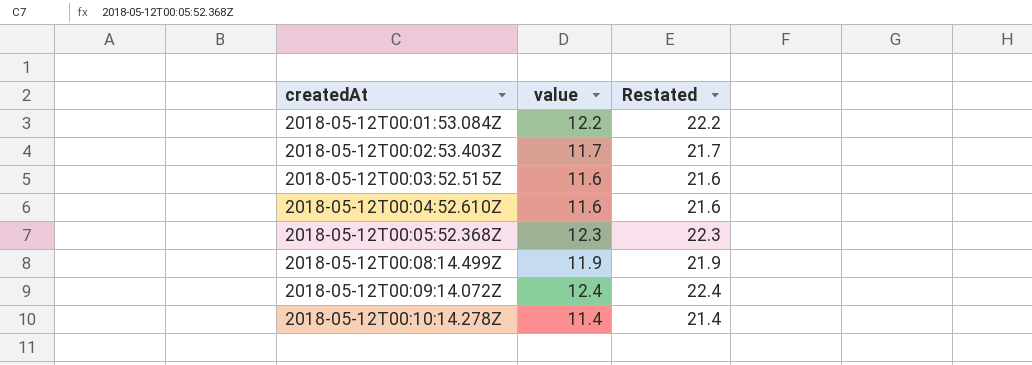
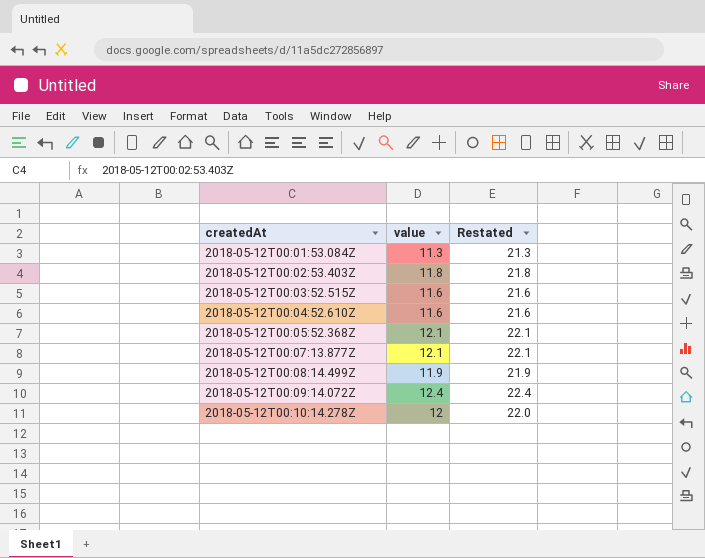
2018-05-12T00:01:53.084Z | value: 12.2 -> 11.3
2018-05-12T00:01:53.084Z | Restated: 22.2 -> 21.3
2018-05-12T00:02:53.403Z | value: 11.7 -> 11.8
2018-05-12T00:02:53.403Z | Restated: 21.7 -> 21.8
2018-05-12T00:05:52.368Z | value: 12.3 -> 12.1
2018-05-12T00:05:52.368Z | Restated: 22.3 -> 22.1
row 2018-05-12T00:07:13.877Z: none -> 12.1 | 22.1
2018-05-12T00:10:14.278Z | value: 11.4 -> 12
2018-05-12T00:10:14.278Z | Restated: 21.4 -> 22.0

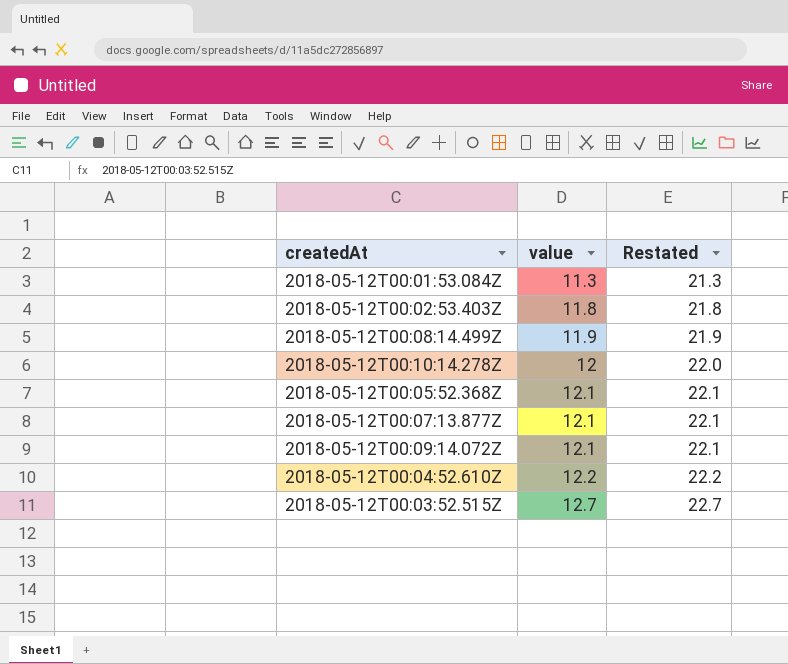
row order: createdAt ascending -> value ascending
2018-05-12T00:09:14.072Z | value: 12.4 -> 12.1
2018-05-12T00:09:14.072Z | Restated: 22.4 -> 22.1
2018-05-12T00:04:52.610Z | value: 11.6 -> 12.2
2018-05-12T00:04:52.610Z | Restated: 21.6 -> 22.2
2018-05-12T00:03:52.515Z | value: 11.6 -> 12.7
2018-05-12T00:03:52.515Z | Restated: 21.6 -> 22.7

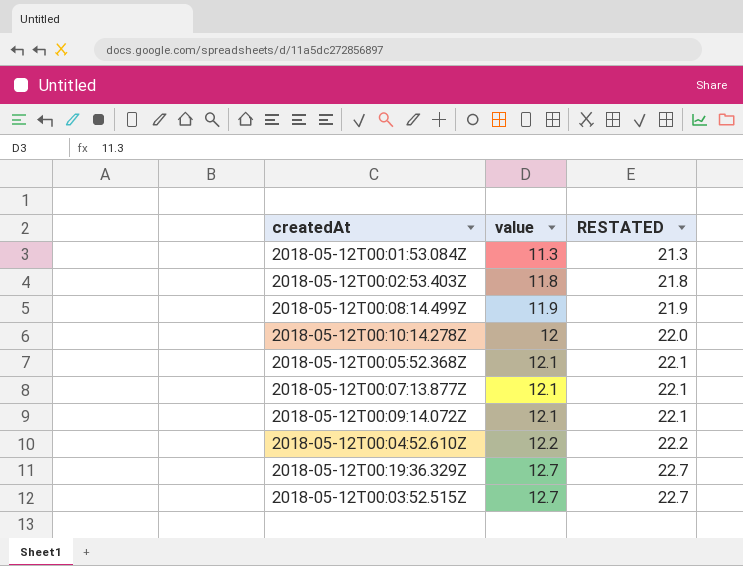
column name: Restated -> RESTATED
row 2018-05-12T00:19:36.329Z: none -> 12.7 | 22.7

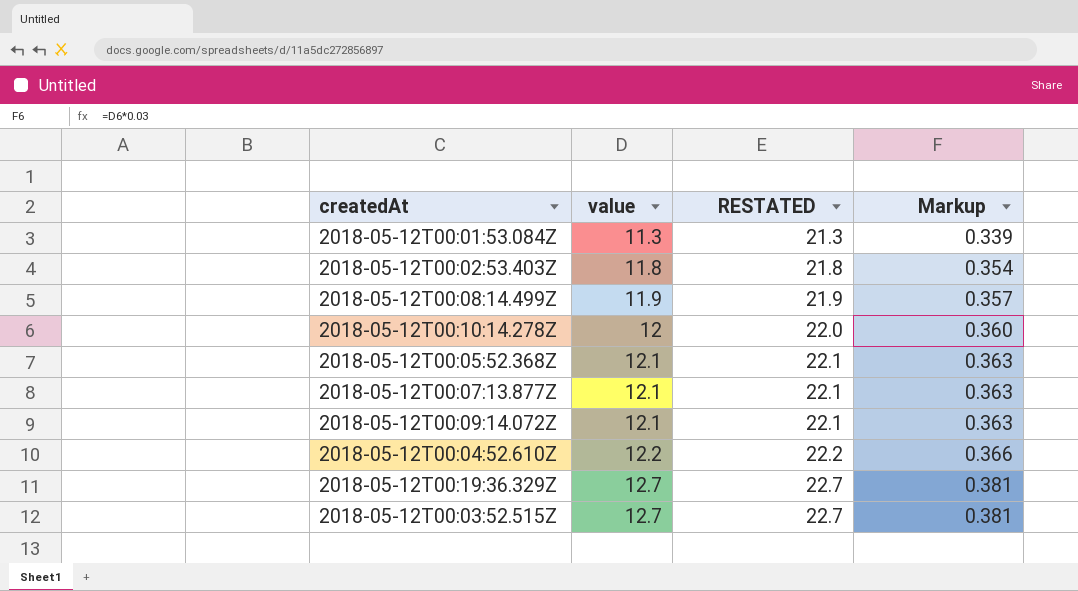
column Markup | formula: none -> [value] * 0.03

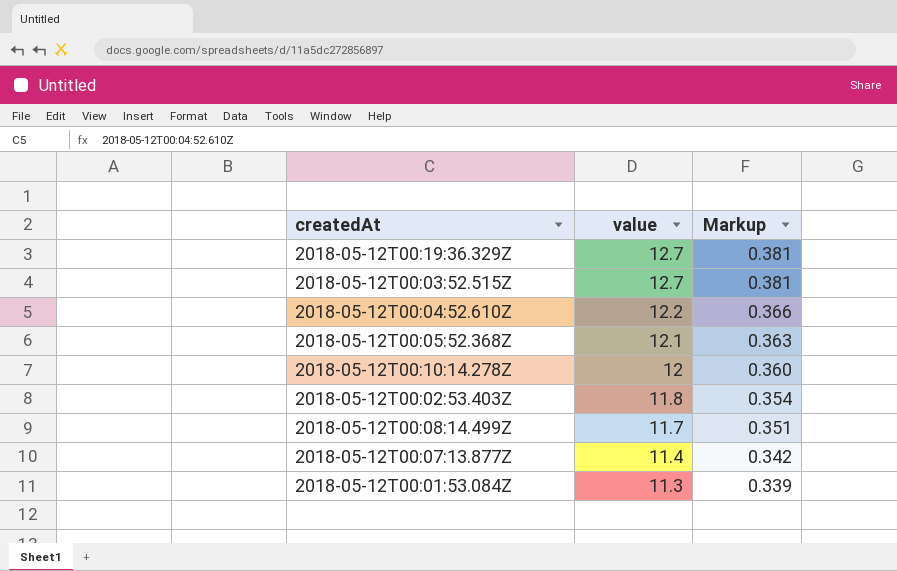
row order: value ascending -> value descending
column RESTATED | formula: [value] + 10 -> none
row 2018-05-12T00:09:14.072Z: 12.1 | 22.1 | 0.363 -> none
2018-05-12T00:08:14.499Z | value: 11.9 -> 11.7
2018-05-12T00:08:14.499Z | Markup: 0.357 -> 0.351
2018-05-12T00:07:13.877Z | value: 12.1 -> 11.4
2018-05-12T00:07:13.877Z | Markup: 0.363 -> 0.342

